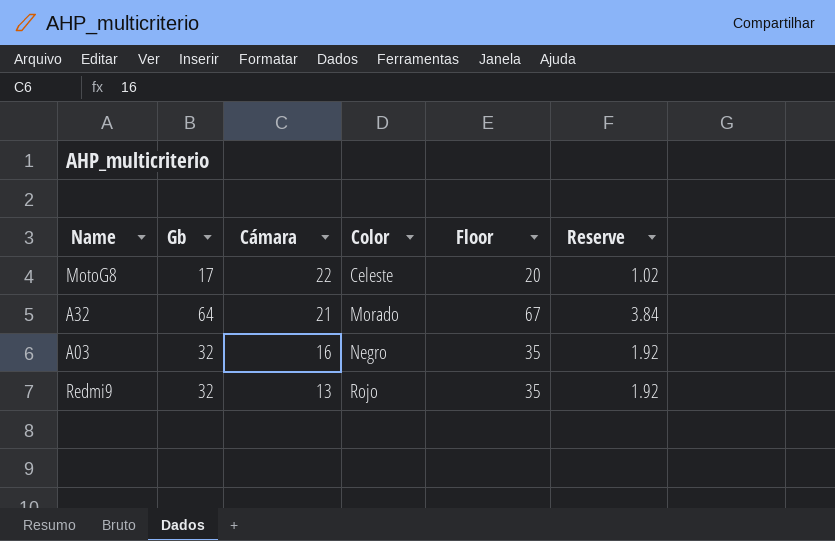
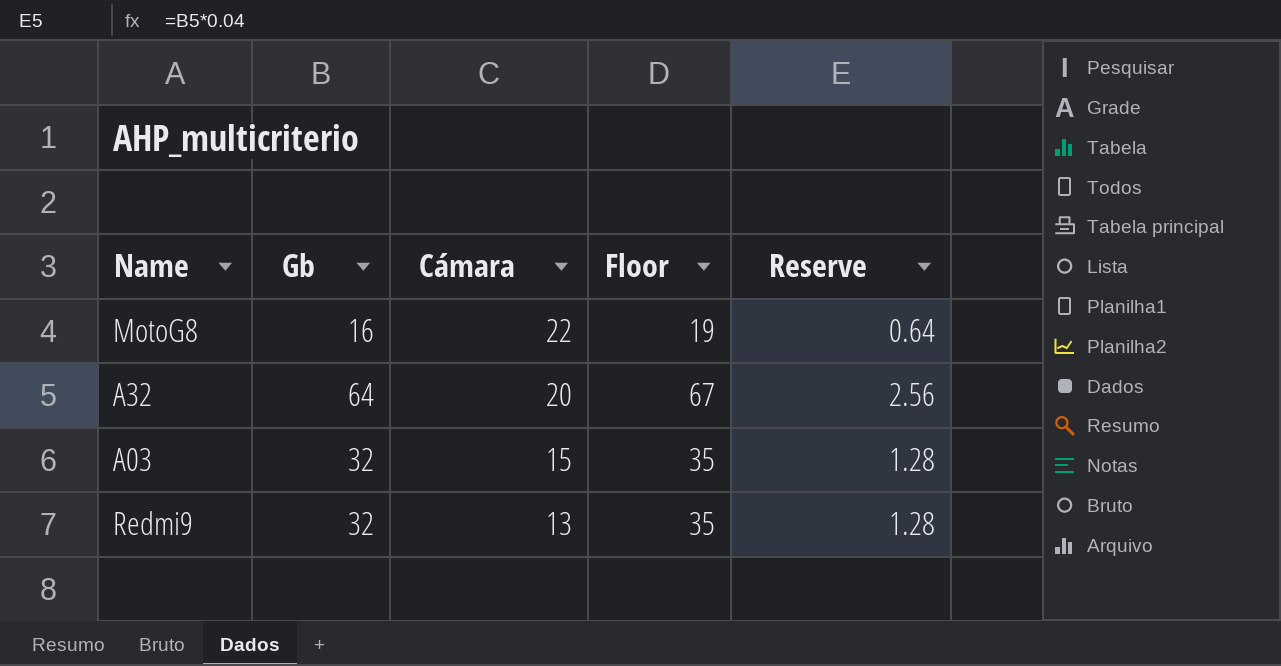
column Color | position: 4 -> none
column Reserve | formula: [Gb] * 0.06 -> [Gb] * 0.04
MotoG8 | Gb: 17 -> 16
MotoG8 | Floor: 20 -> 19
A32 | Cámara: 21 -> 20
A03 | Cámara: 16 -> 15

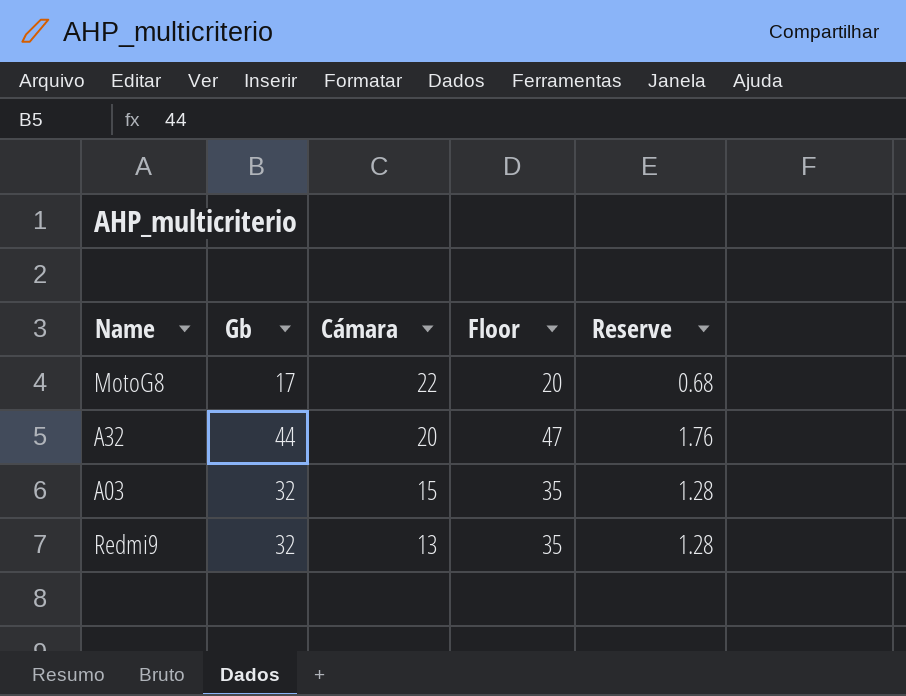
MotoG8 | Gb: 16 -> 17
MotoG8 | Floor: 19 -> 20
MotoG8 | Reserve: 0.64 -> 0.68
A32 | Gb: 64 -> 44
A32 | Floor: 67 -> 47
A32 | Reserve: 2.56 -> 1.76

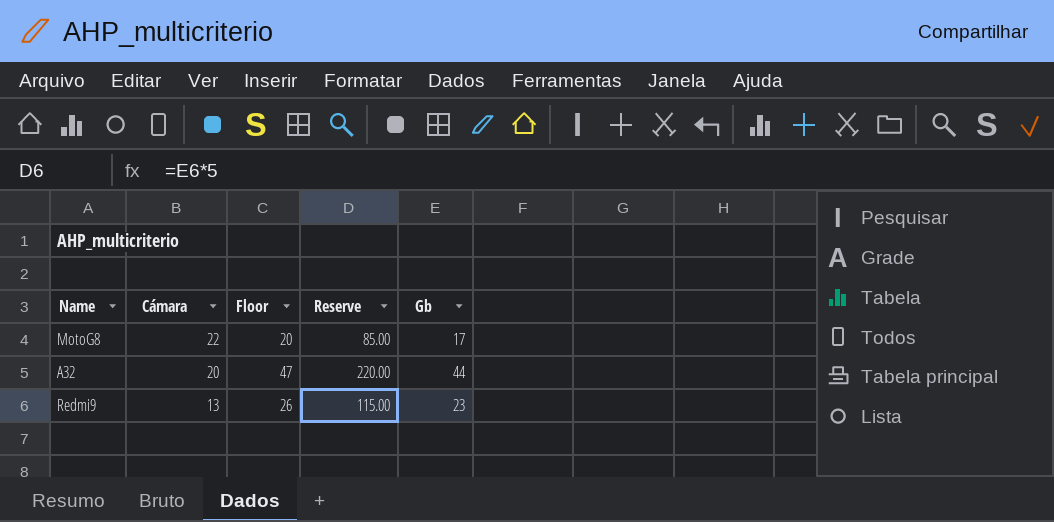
column Reserve | formula: [Gb] * 0.04 -> [Gb] * 5
column Gb | position: 2 -> 5
row A03: 32 | 15 | 35 | 1.28 -> none
Redmi9 | Floor: 35 -> 26
Redmi9 | Gb: 32 -> 23

